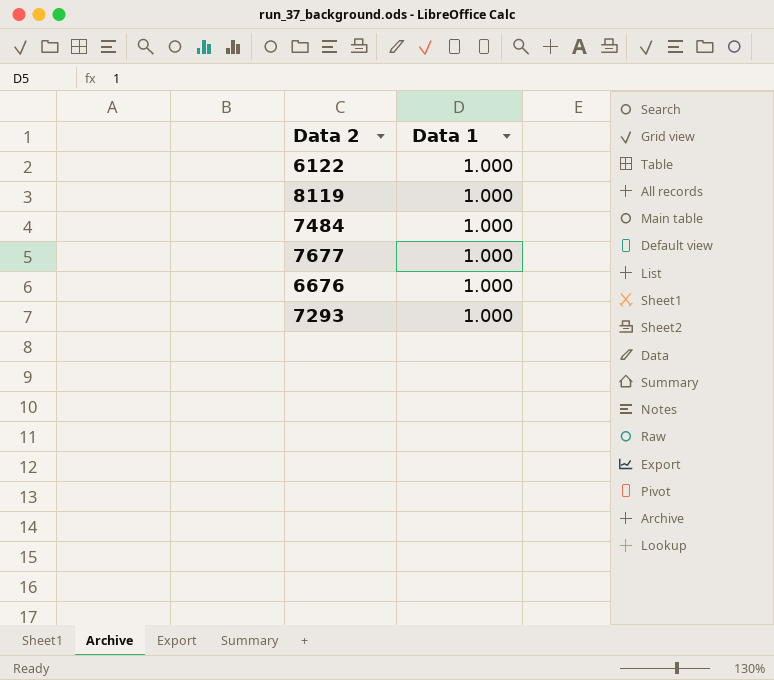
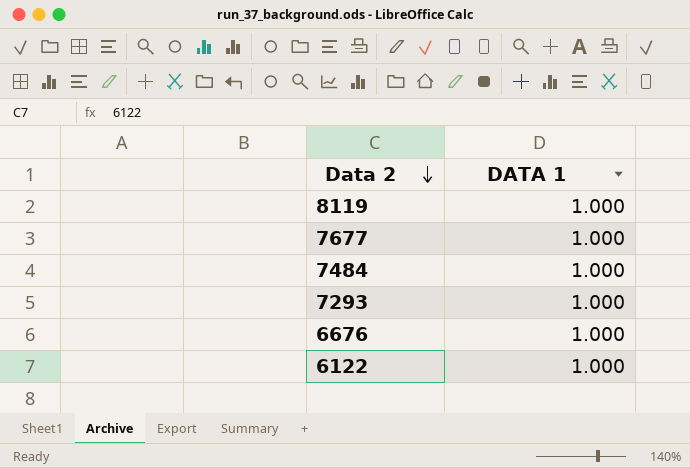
row order: none -> Data 2 descending
column name: Data 1 -> DATA 1

